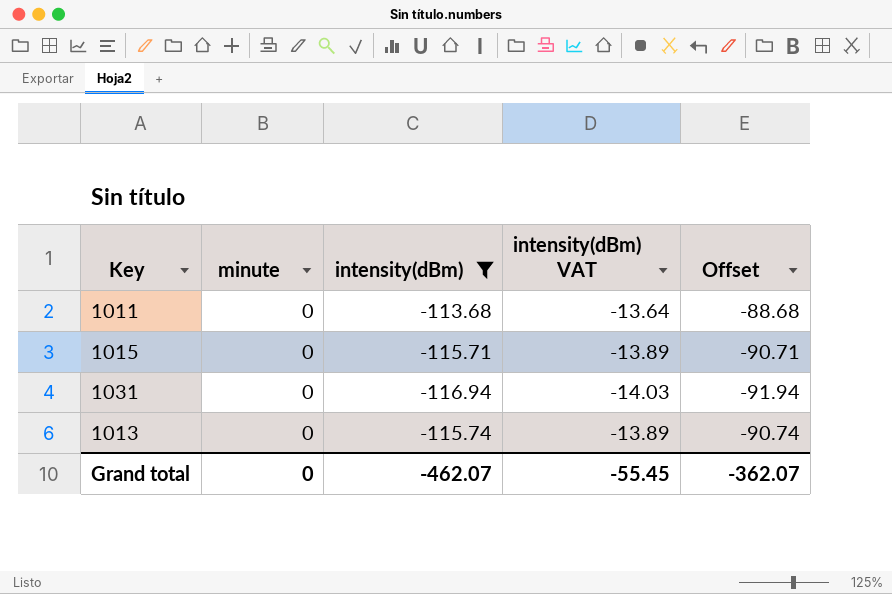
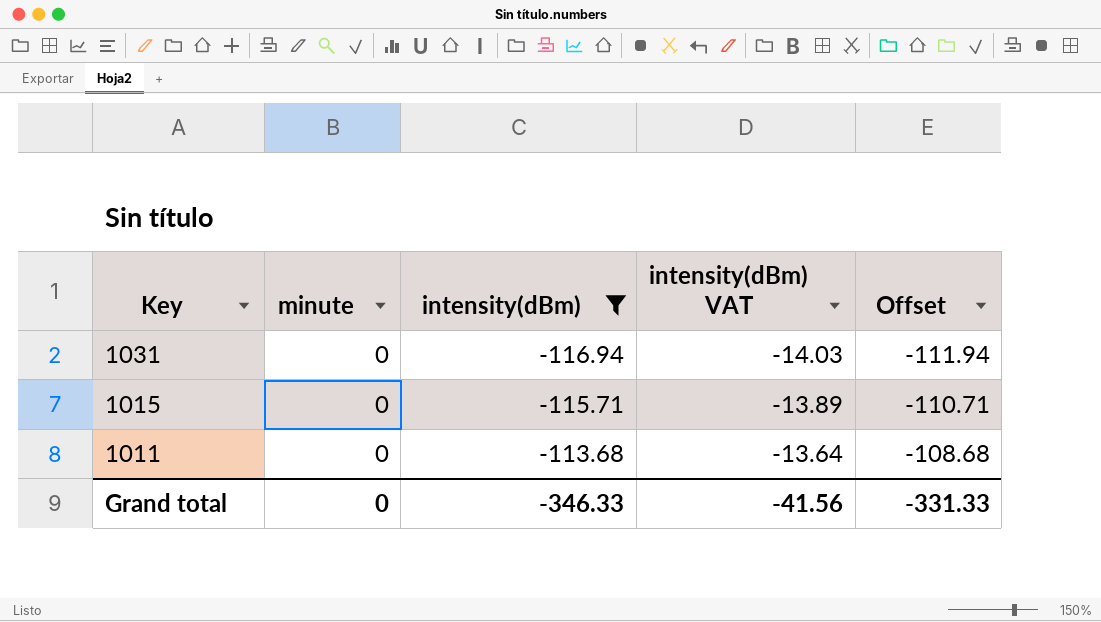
row order: none -> Key descending
column Offset | formula: [intensity(dBm)] + 25 -> [intensity(dBm)] + 5
row 1013: 0 | -115.74 | -13.89 | -90.74 -> none
Grand total | intensity(dBm): -462.07 -> -346.33
Grand total | intensity(dBm) VAT: -55.45 -> -41.56
Grand total | Offset: -362.07 -> -331.33

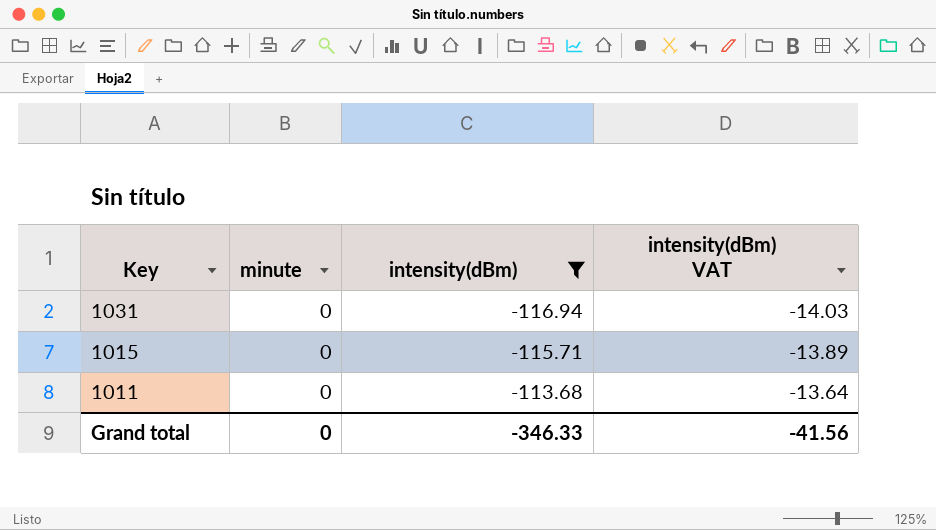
column Offset | formula: [intensity(dBm)] + 5 -> none

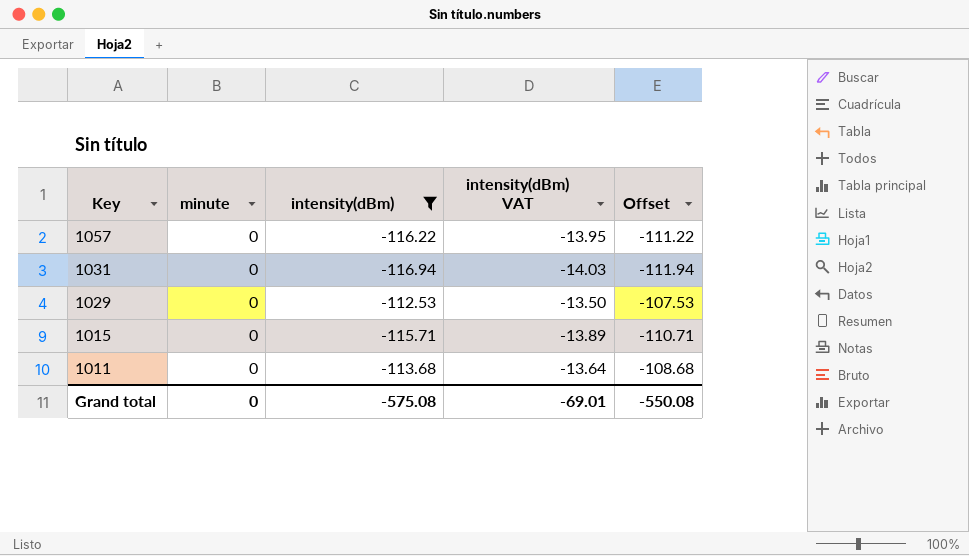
column Offset | formula: none -> [intensity(dBm)] + 5
row 1057: none -> 0 | -116.22 | -13.95 | -111.22
row 1029: none -> 0 | -112.53 | -13.50 | -107.53
Grand total | intensity(dBm): -346.33 -> -575.08
Grand total | intensity(dBm) VAT: -41.56 -> -69.01

